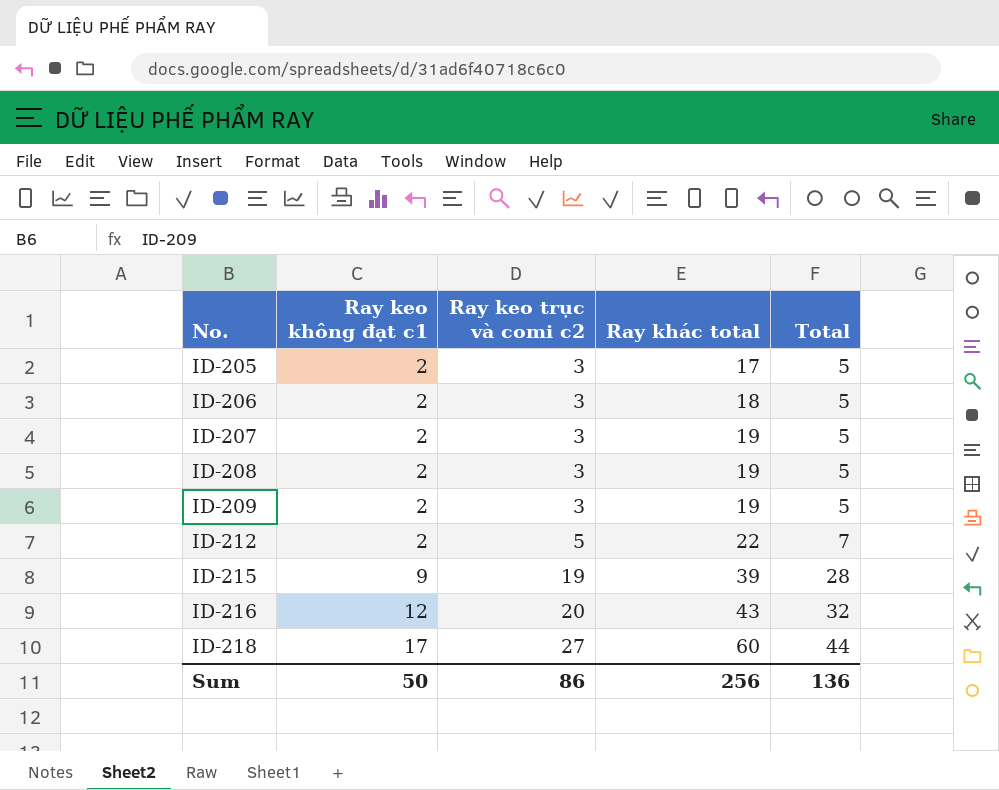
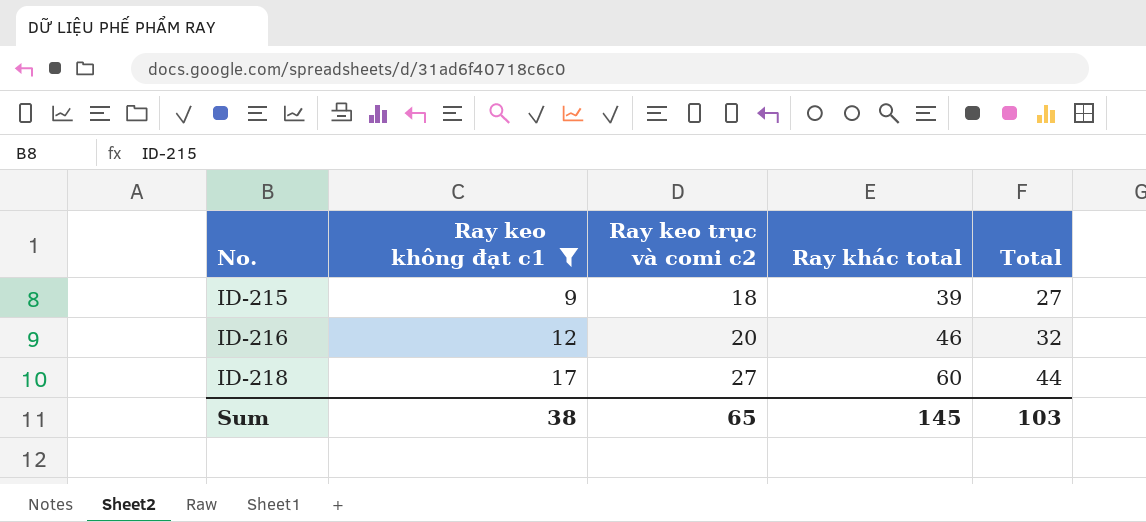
filter: none -> Ray keo không đạt c1 != 2
ID-215 | Ray keo trục và comi c2: 19 -> 18
ID-215 | Total: 28 -> 27
ID-216 | Ray khác total: 43 -> 46
Sum | Ray keo không đạt c1: 50 -> 38
Sum | Ray keo trục và comi c2: 86 -> 65
Sum | Ray khác total: 256 -> 145
Sum | Total: 136 -> 103

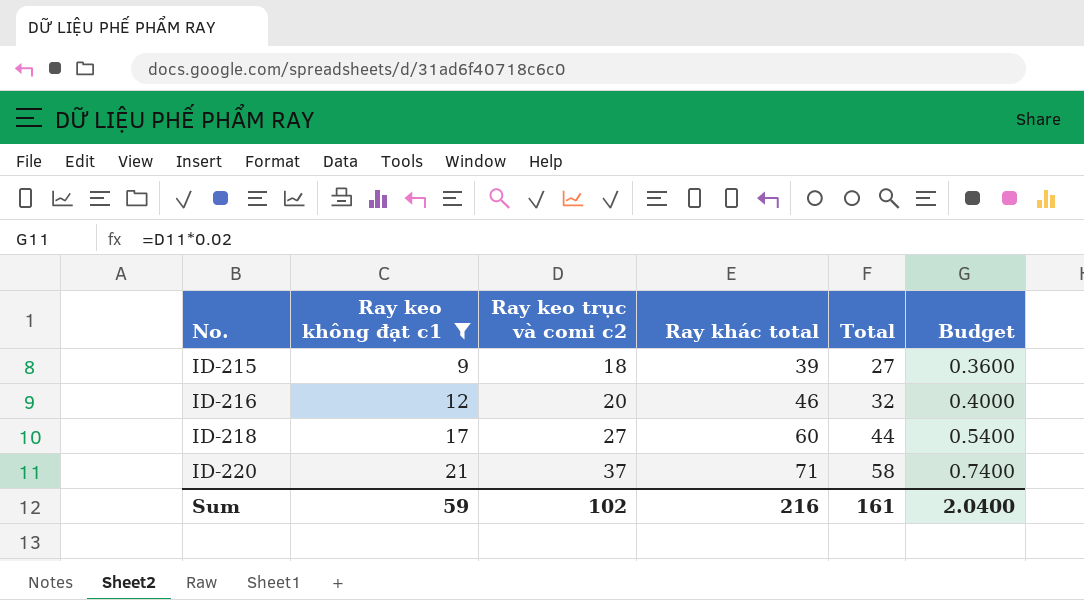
column Budget | formula: none -> [Ray keo trục và comi c2] * 0.02
row ID-220: none -> 21 | 37 | 71 | 58 | 0.7400
Sum | Ray keo không đạt c1: 38 -> 59
Sum | Ray keo trục và comi c2: 65 -> 102
Sum | Ray khác total: 145 -> 216
Sum | Total: 103 -> 161

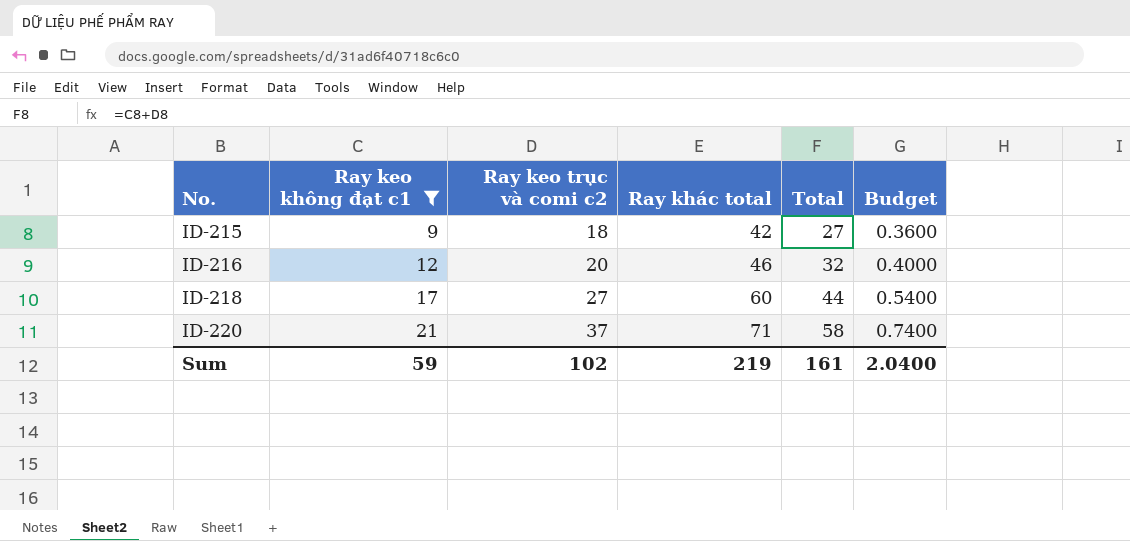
ID-215 | Ray khác total: 39 -> 42
Sum | Ray khác total: 216 -> 219

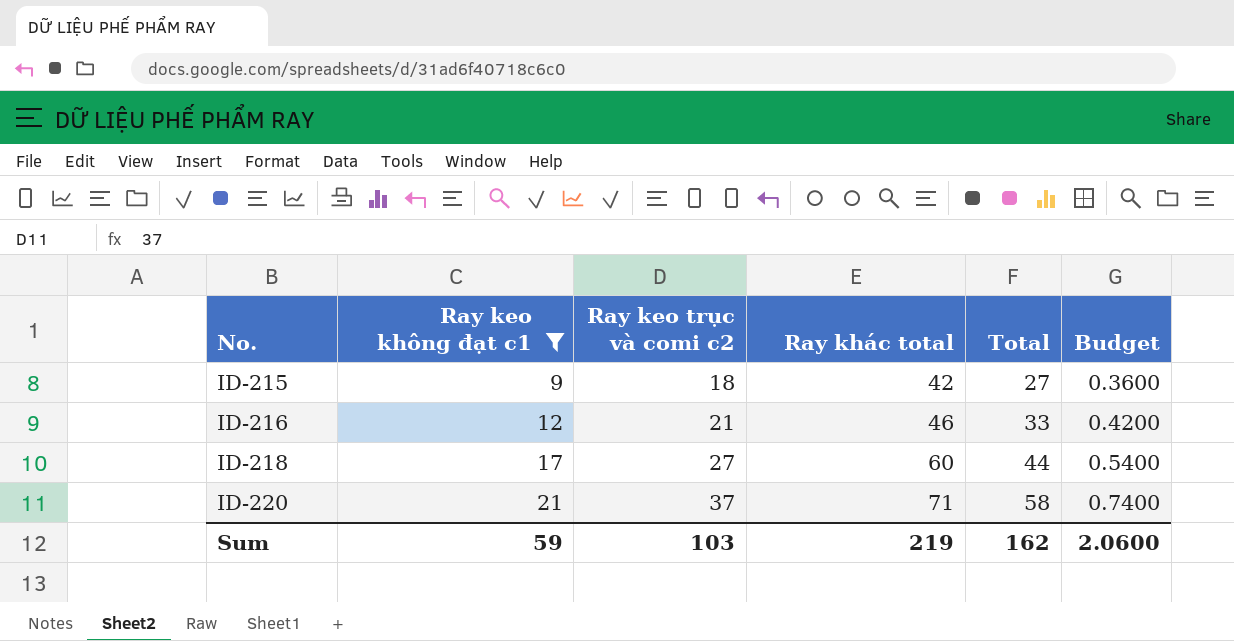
ID-216 | Ray keo trục và comi c2: 20 -> 21
ID-216 | Total: 32 -> 33
ID-216 | Budget: 0.4000 -> 0.4200
Sum | Ray keo trục và comi c2: 102 -> 103
Sum | Total: 161 -> 162
Sum | Budget: 2.0400 -> 2.0600

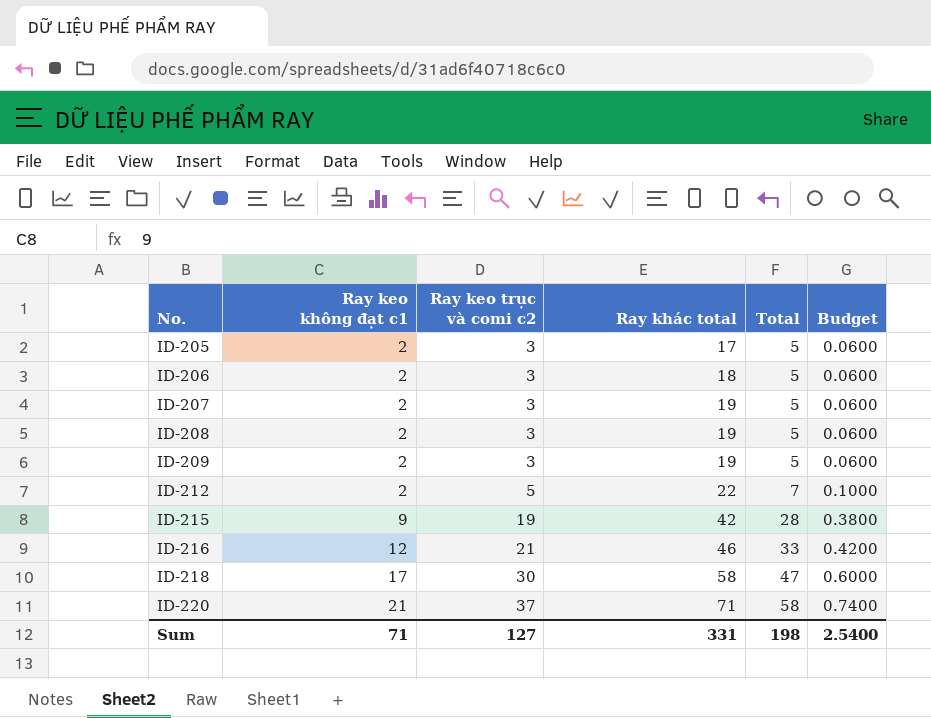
filter: Ray keo không đạt c1 != 2 -> none
ID-215 | Ray keo trục và comi c2: 18 -> 19
ID-215 | Total: 27 -> 28
ID-215 | Budget: 0.3600 -> 0.3800
ID-218 | Ray keo trục và comi c2: 27 -> 30
ID-218 | Ray khác total: 60 -> 58
ID-218 | Total: 44 -> 47
ID-218 | Budget: 0.5400 -> 0.6000
Sum | Ray keo không đạt c1: 59 -> 71
Sum | Ray keo trục và comi c2: 103 -> 127
Sum | Ray khác total: 219 -> 331
Sum | Total: 162 -> 198
Sum | Budget: 2.0600 -> 2.5400

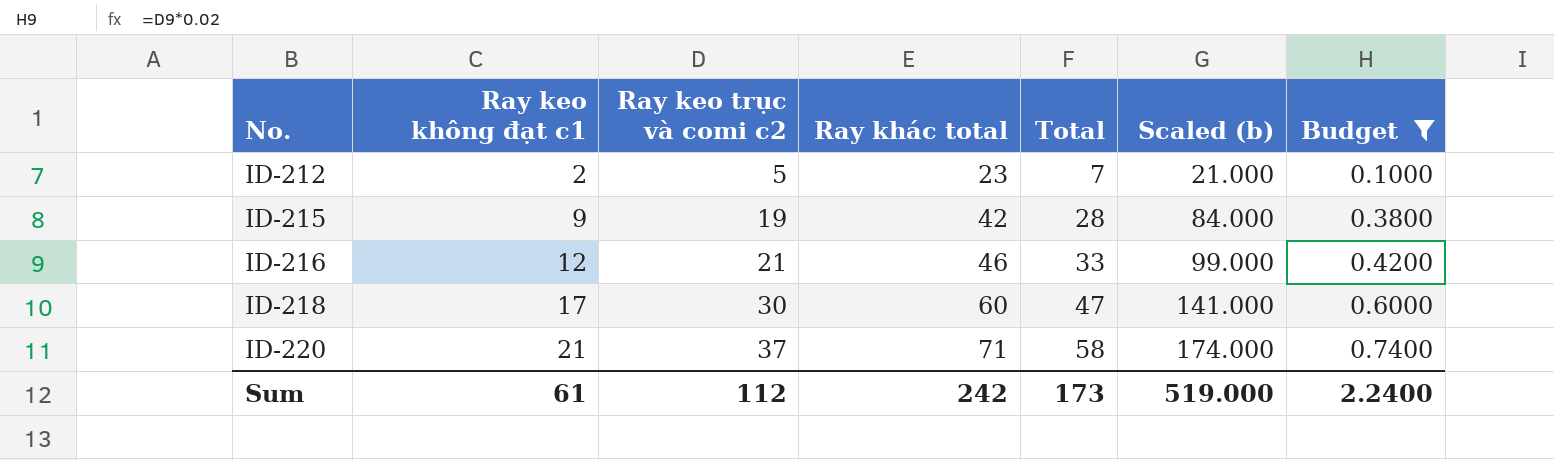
filter: none -> Budget != 0.0600
column Scaled (b) | formula: none -> [Total] * 3
ID-212 | Ray khác total: 22 -> 23
ID-218 | Ray khác total: 58 -> 60
Sum | Ray keo không đạt c1: 71 -> 61
Sum | Ray keo trục và comi c2: 127 -> 112
Sum | Ray khác total: 331 -> 242
Sum | Total: 198 -> 173
Sum | Budget: 2.5400 -> 2.2400

